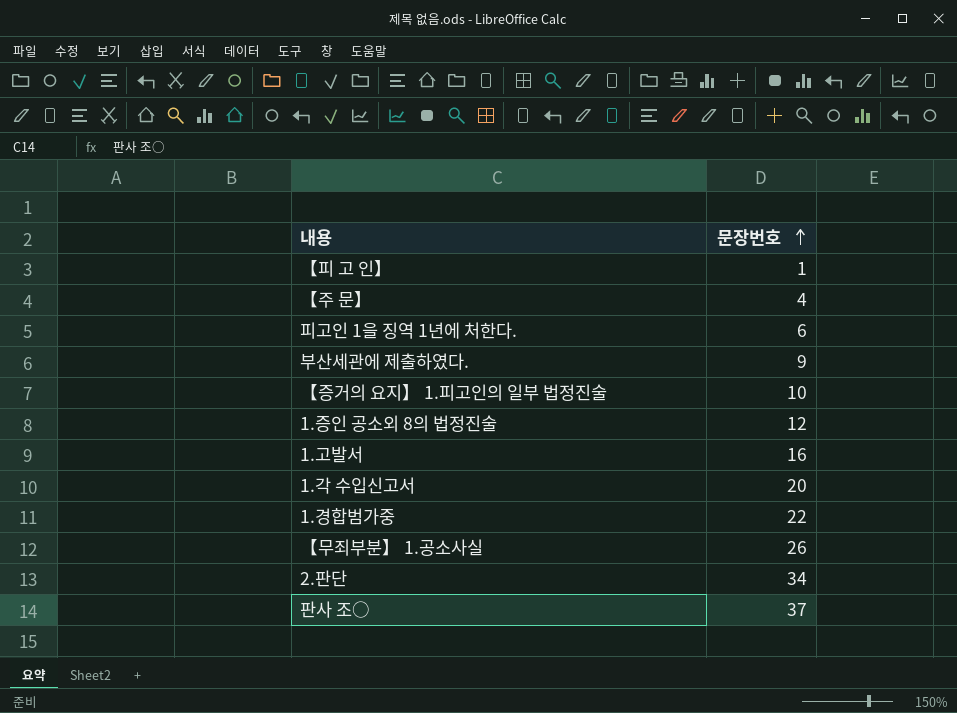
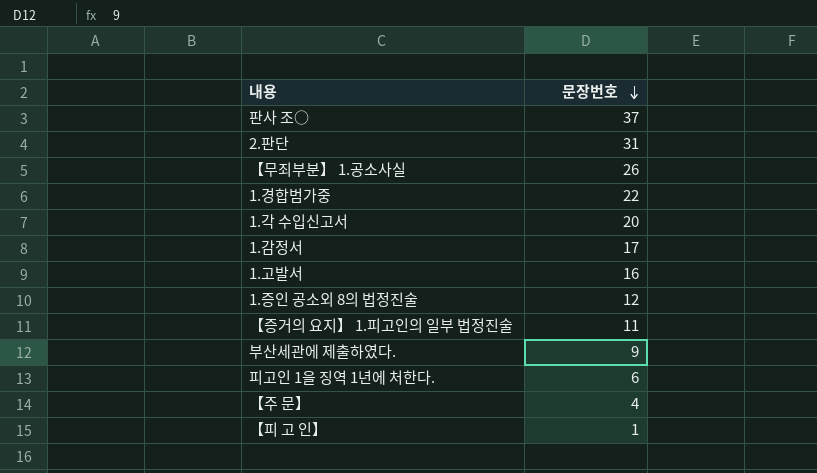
row order: 문장번호 ascending -> 문장번호 descending
2.판단 | 문장번호: 34 -> 31
row 1.감정서: none -> 17
【증거의 요지】 1.피고인의 일부 법정진술 | 문장번호: 10 -> 11

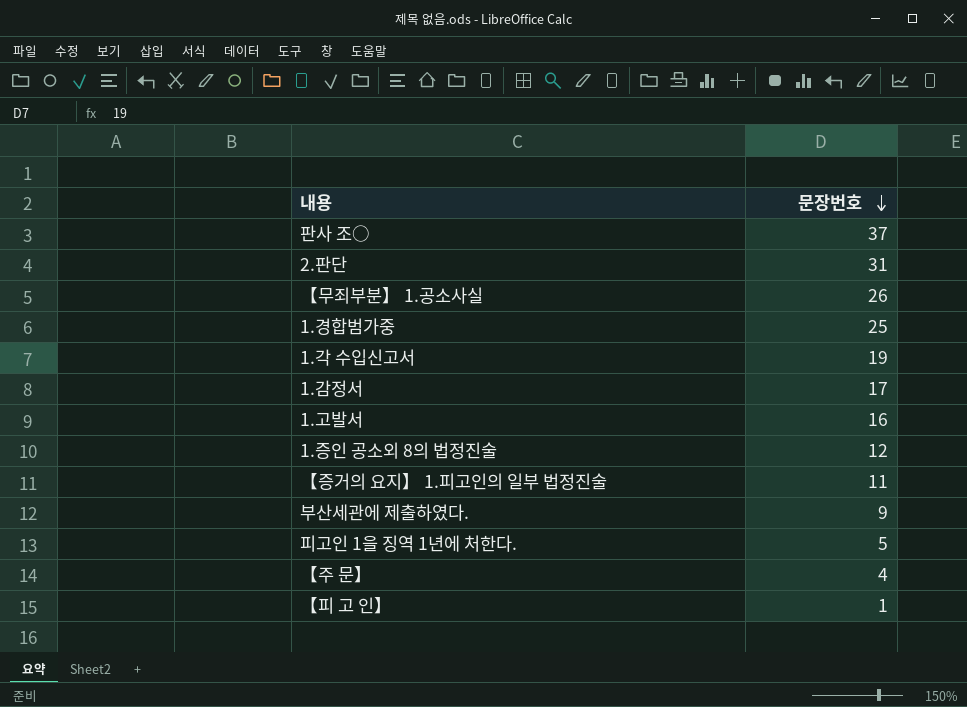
1.경합범가중 | 문장번호: 22 -> 25
1.각 수입신고서 | 문장번호: 20 -> 19
피고인 1을 징역 1년에 처한다. | 문장번호: 6 -> 5

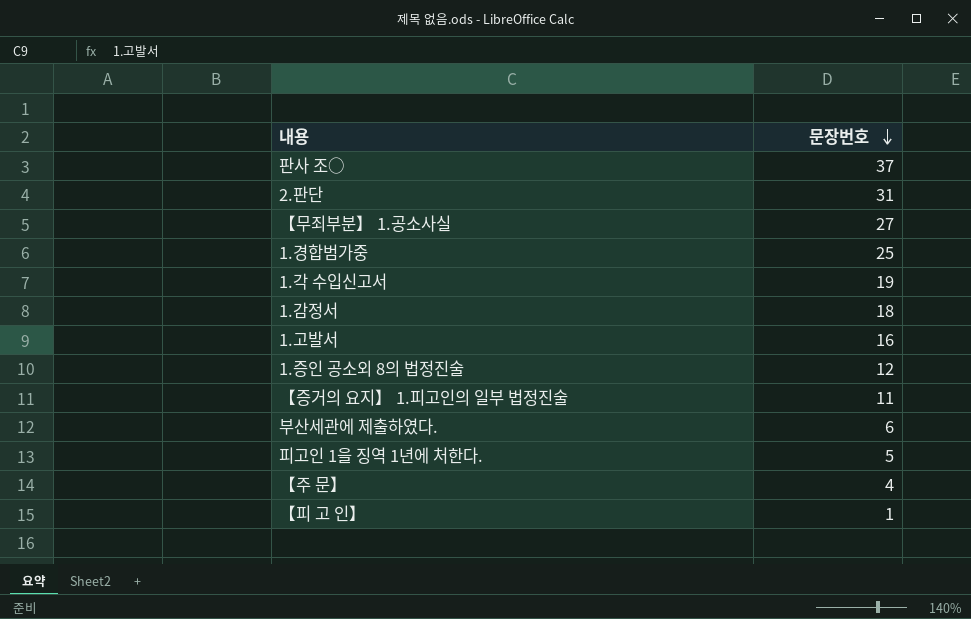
【무죄부분】 1.공소사실 | 문장번호: 26 -> 27
1.감정서 | 문장번호: 17 -> 18
부산세관에 제출하였다. | 문장번호: 9 -> 6

